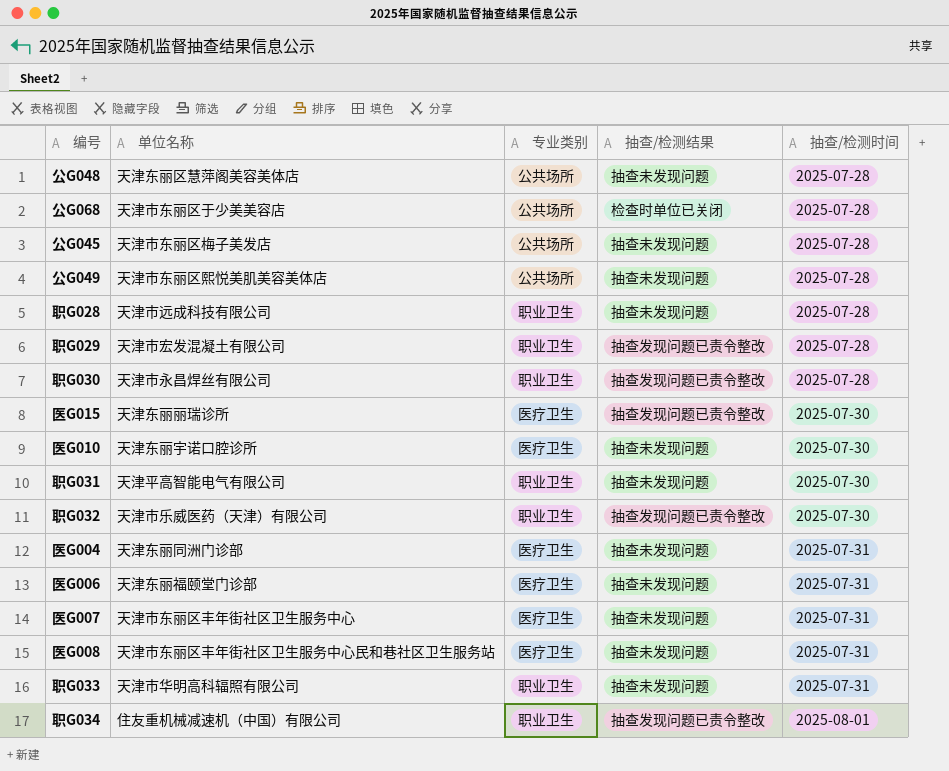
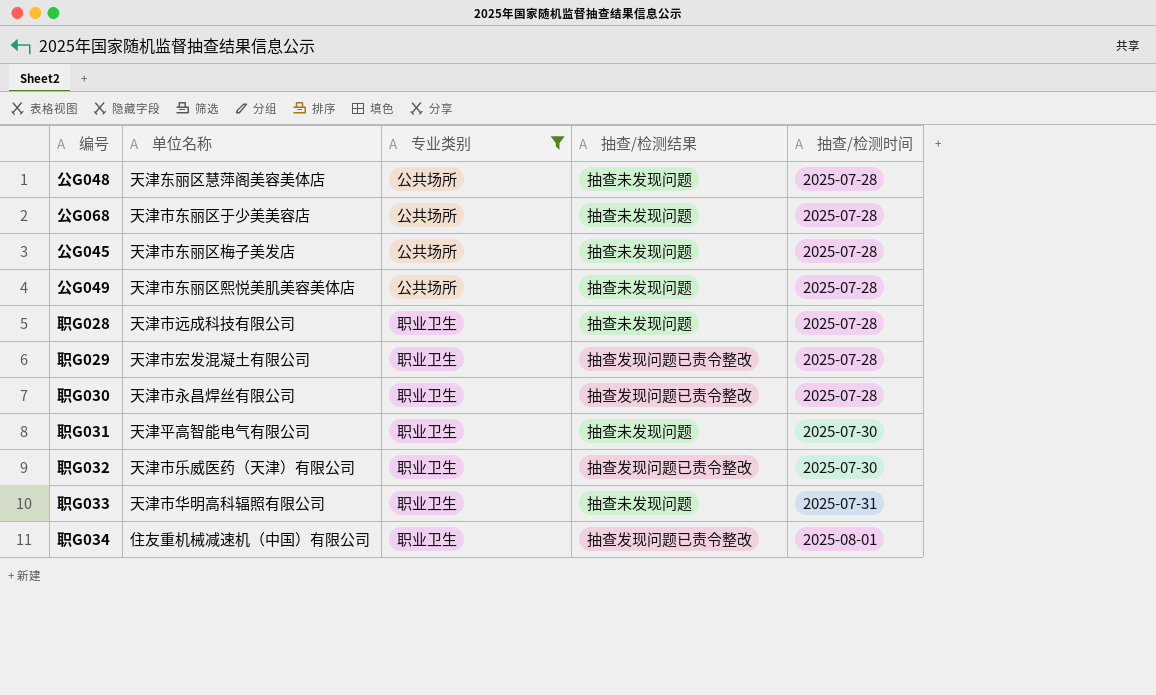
filter: none -> 专业类别 != 医疗卫生
公G068 | 抽查/检测结果: 检查时单位已关闭 -> 抽查未发现问题

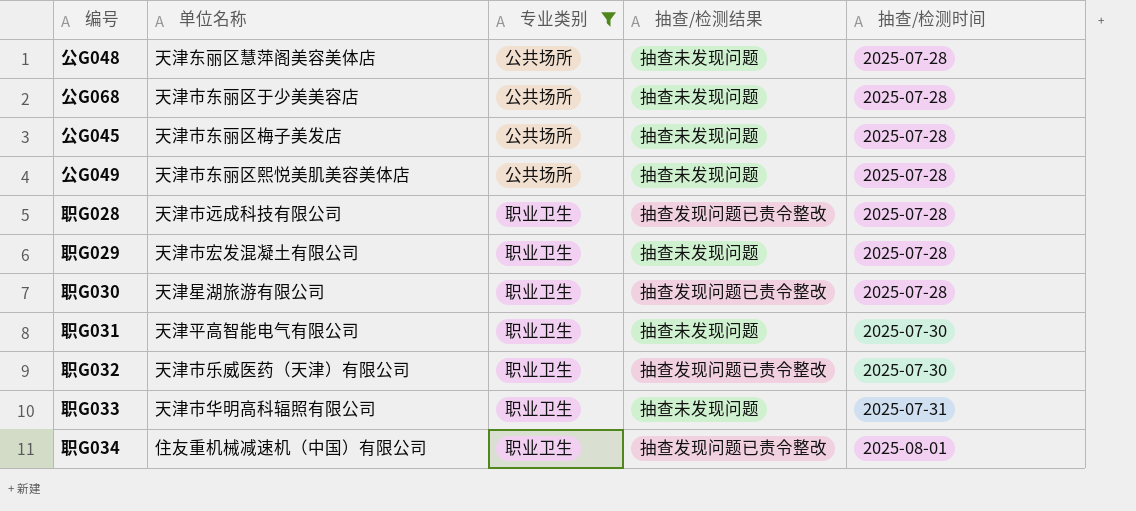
职G028 | 抽查/检测结果: 抽查未发现问题 -> 抽查发现问题已责令整改
职G029 | 抽查/检测结果: 抽查发现问题已责令整改 -> 抽查未发现问题
职G030 | 单位名称: 天津市永昌焊丝有限公司 -> 天津星湖旅游有限公司

